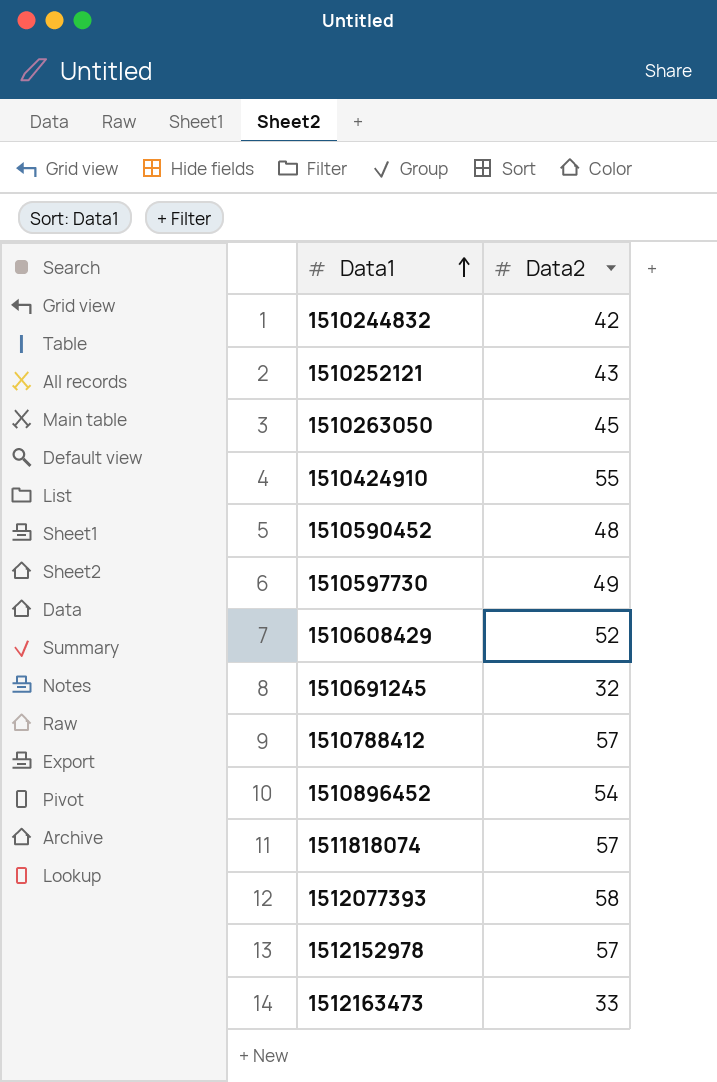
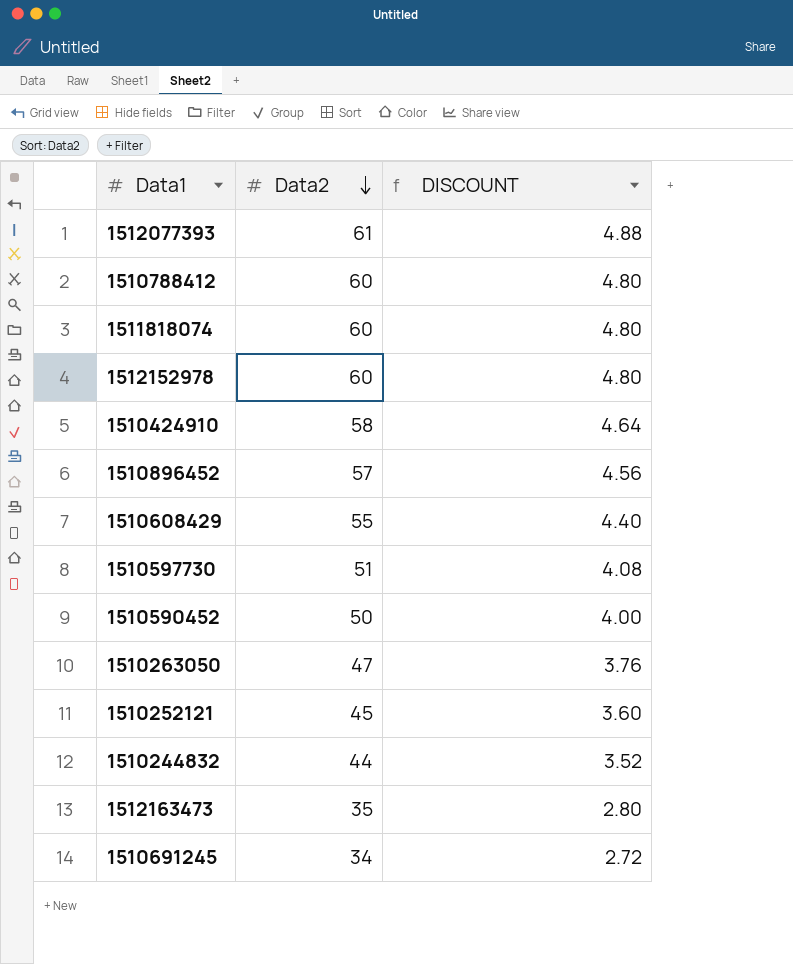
row order: Data1 ascending -> Data2 descending
column DISCOUNT | formula: none -> [Data2] * 0.08
1512077393 | Data2: 58 -> 61
1510788412 | Data2: 57 -> 60
1511818074 | Data2: 57 -> 60
1512152978 | Data2: 57 -> 60
1510424910 | Data2: 55 -> 58
1510896452 | Data2: 54 -> 57
1510608429 | Data2: 52 -> 55
1510597730 | Data2: 49 -> 51
1510590452 | Data2: 48 -> 50
1510263050 | Data2: 45 -> 47
1510252121 | Data2: 43 -> 45
1510244832 | Data2: 42 -> 44
1512163473 | Data2: 33 -> 35
1510691245 | Data2: 32 -> 34

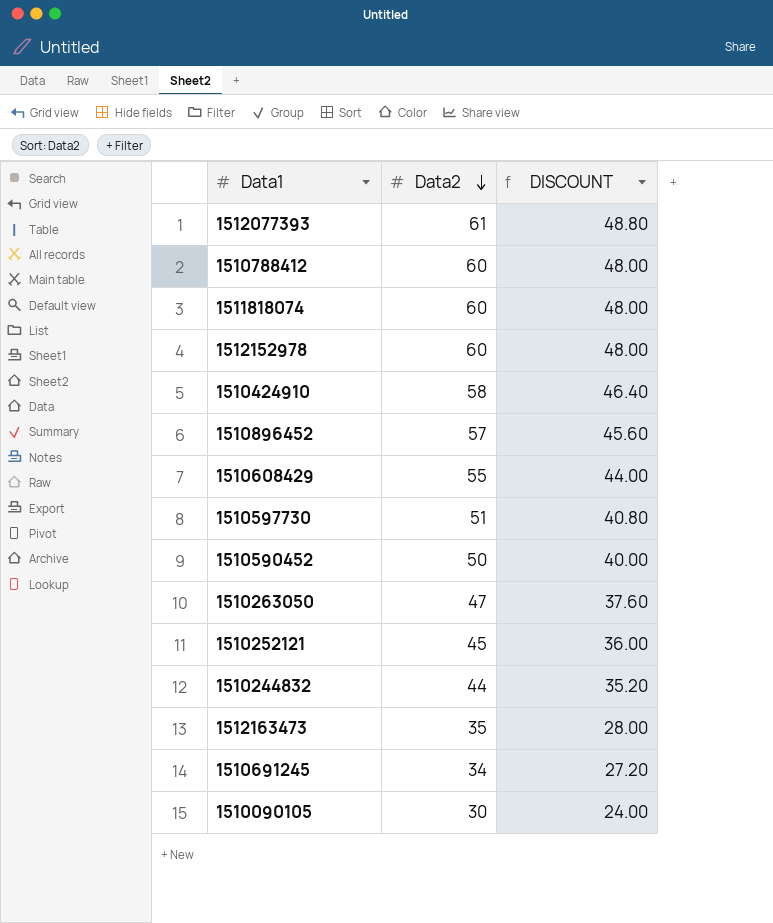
column DISCOUNT | formula: [Data2] * 0.08 -> [Data2] * 0.8
row 1510090105: none -> 30 | 24.00

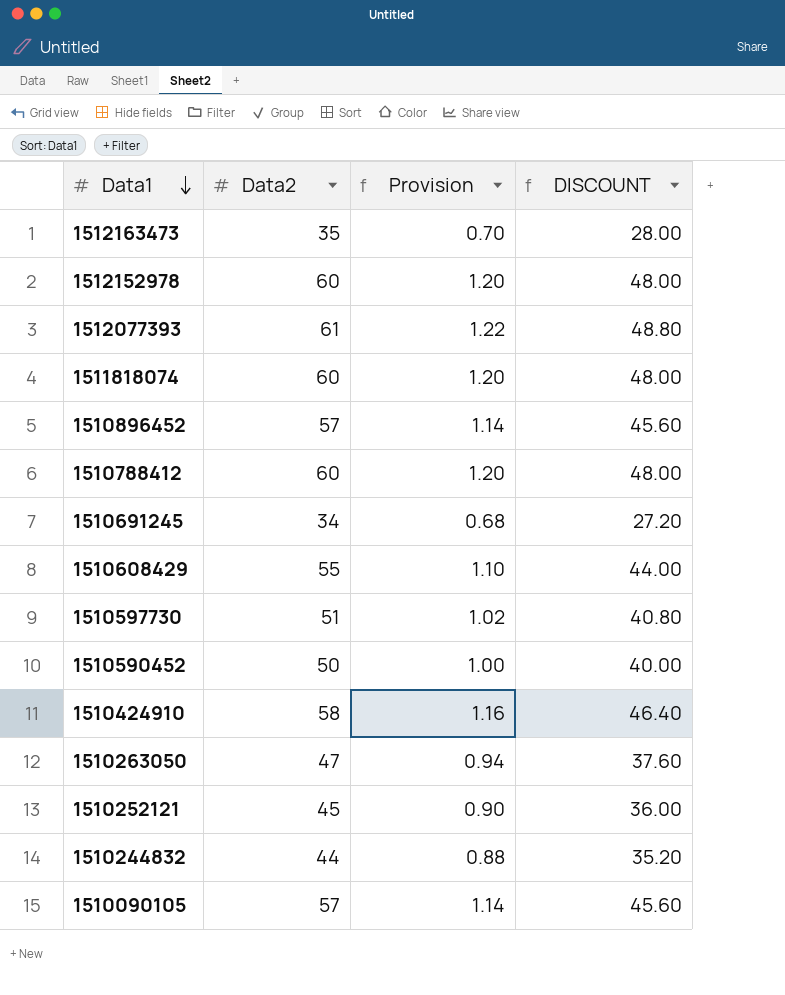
row order: Data2 descending -> Data1 descending
column Provision | formula: none -> [Data2] * 0.02
1510090105 | Data2: 30 -> 57
1510090105 | DISCOUNT: 24.00 -> 45.60

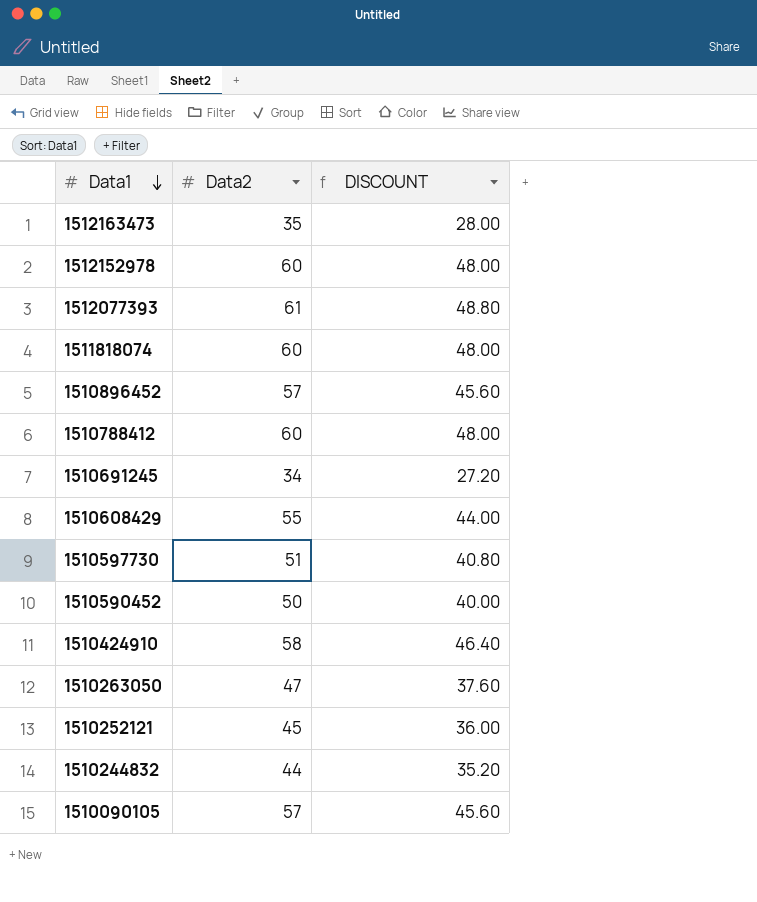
column Provision | formula: [Data2] * 0.02 -> none

